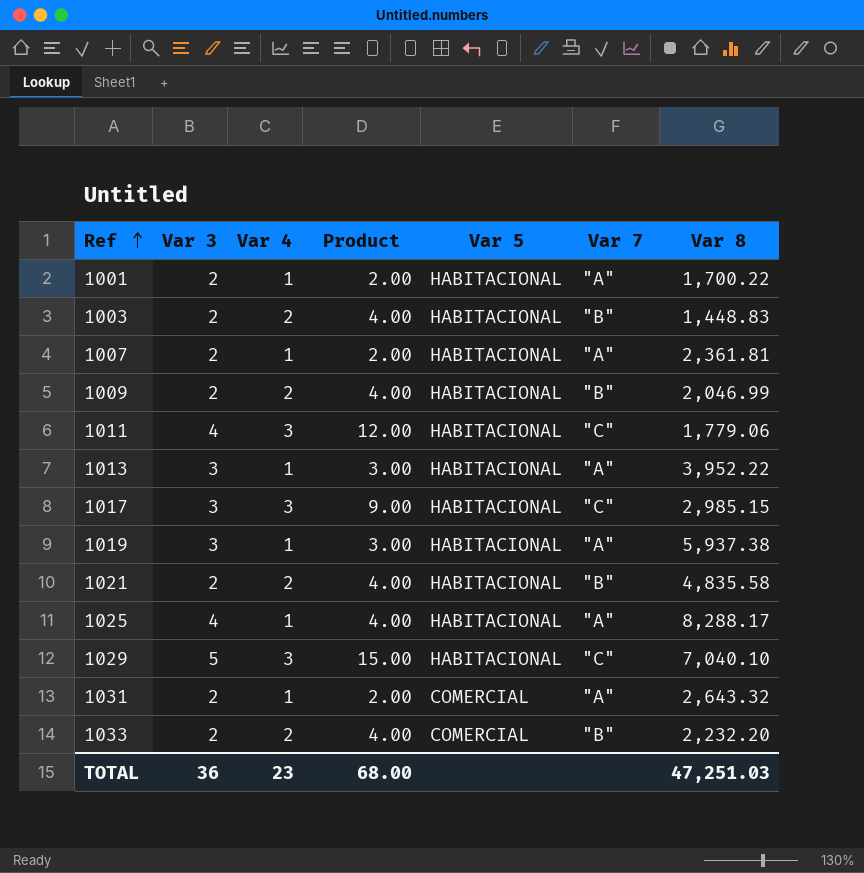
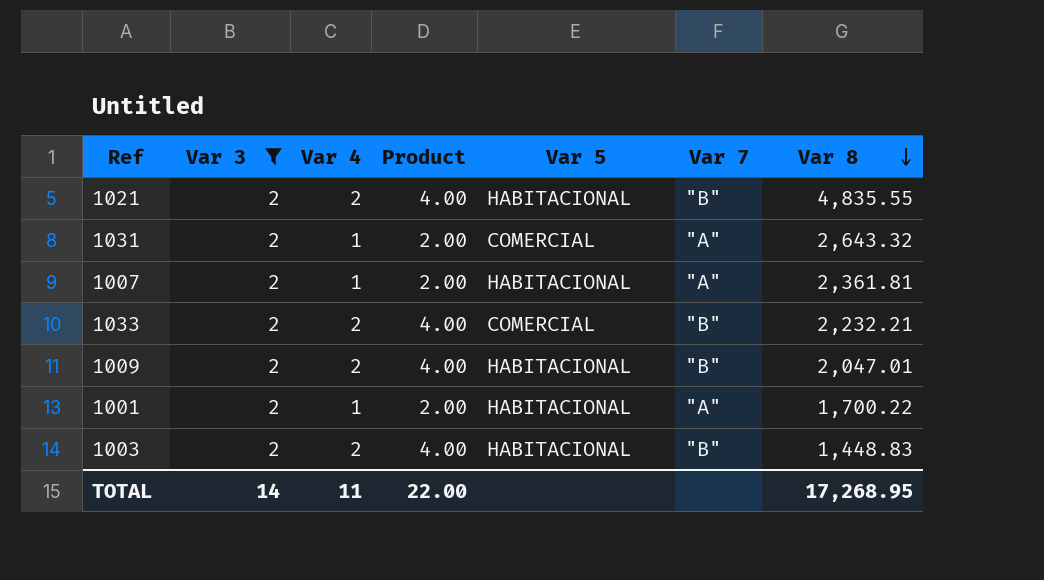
filter: none -> Var 3 = 2
row order: Ref ascending -> Var 8 descending
1021 | Var 8: 4,835.58 -> 4,835.55
1033 | Var 8: 2,232.20 -> 2,232.21
1009 | Var 8: 2,046.99 -> 2,047.01
TOTAL | Var 3: 36 -> 14
TOTAL | Var 4: 23 -> 11
TOTAL | Product: 68.00 -> 22.00
TOTAL | Var 8: 47,251.03 -> 17,268.95

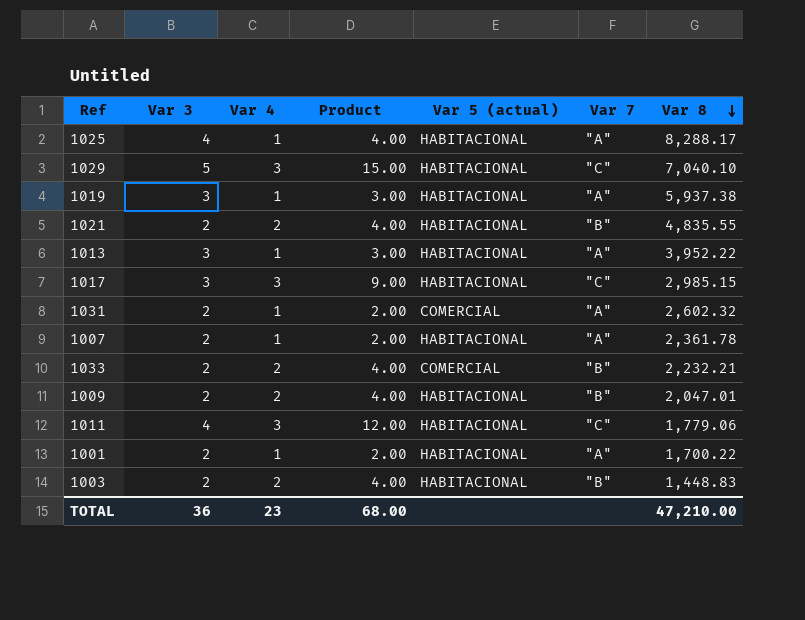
filter: Var 3 = 2 -> none
column name: Var 5 -> Var 5 (actual)
1031 | Var 8: 2,643.32 -> 2,602.32
1007 | Var 8: 2,361.81 -> 2,361.78
TOTAL | Var 3: 14 -> 36
TOTAL | Var 4: 11 -> 23
TOTAL | Product: 22.00 -> 68.00
TOTAL | Var 8: 17,268.95 -> 47,210.00

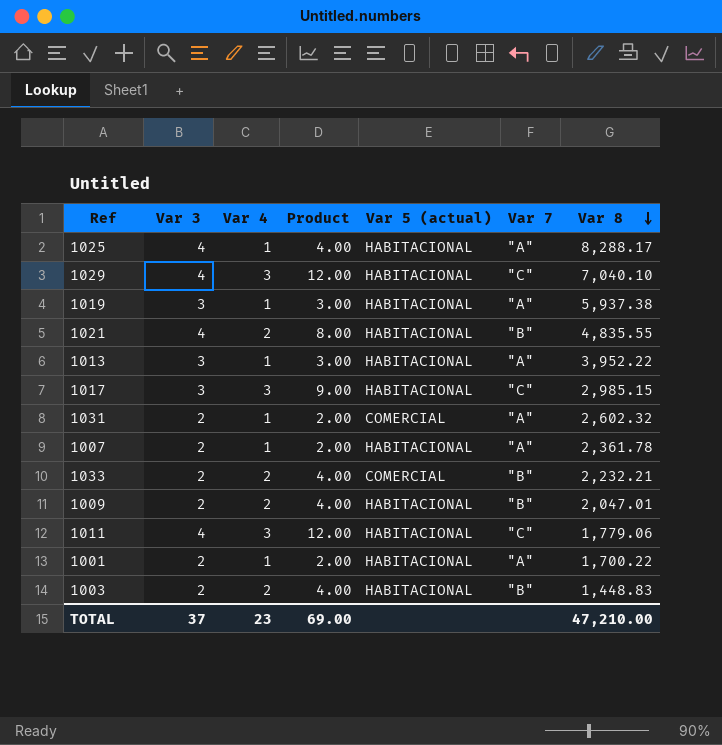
1029 | Var 3: 5 -> 4
1029 | Product: 15.00 -> 12.00
1021 | Var 3: 2 -> 4
1021 | Product: 4.00 -> 8.00
TOTAL | Var 3: 36 -> 37
TOTAL | Product: 68.00 -> 69.00

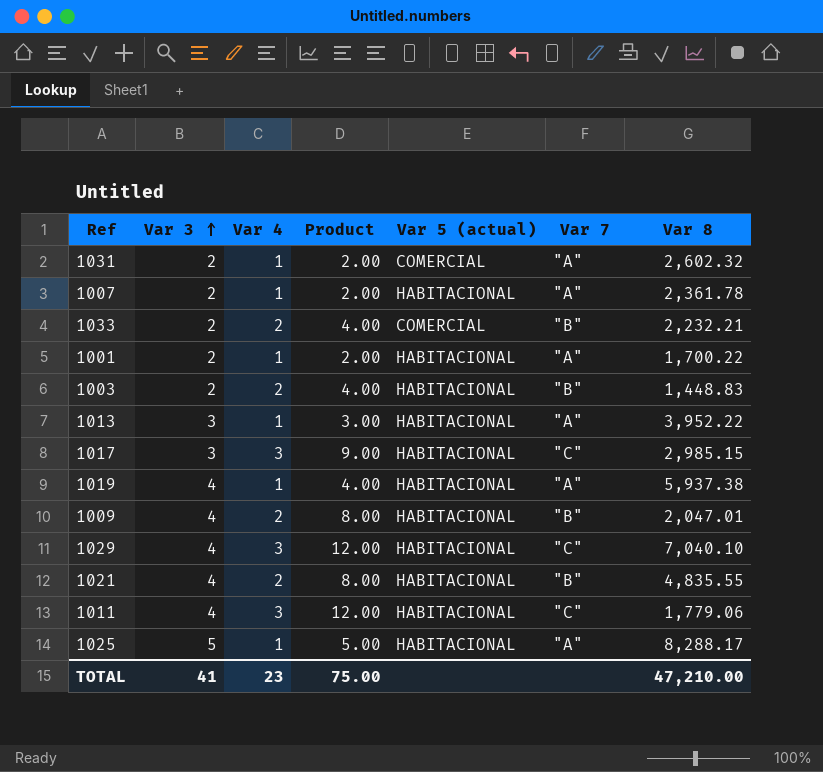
row order: Var 8 descending -> Var 3 ascending
1019 | Var 3: 3 -> 4
1019 | Product: 3.00 -> 4.00
1009 | Var 3: 2 -> 4
1009 | Product: 4.00 -> 8.00
1025 | Var 3: 4 -> 5
1025 | Product: 4.00 -> 5.00
TOTAL | Var 3: 37 -> 41
TOTAL | Product: 69.00 -> 75.00

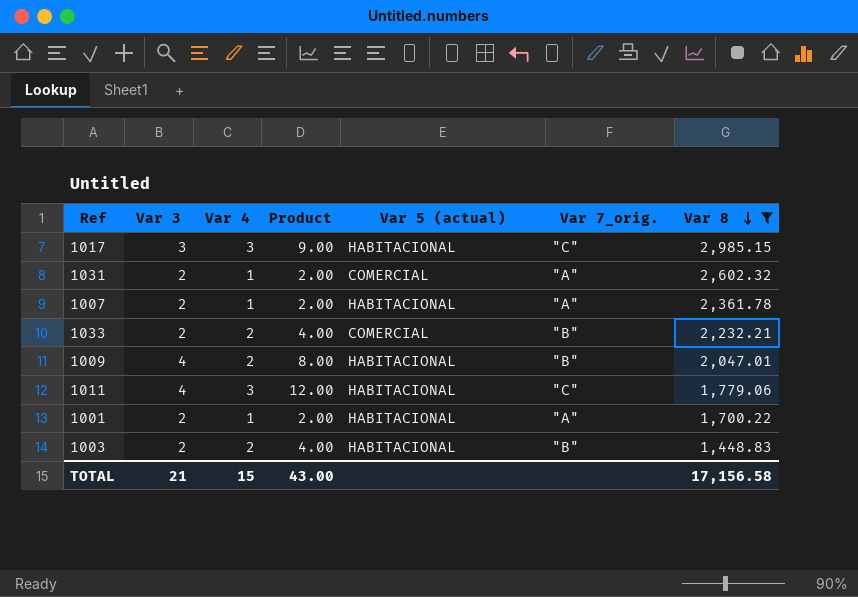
filter: none -> Var 8 <= 2,985.15
row order: Var 3 ascending -> Var 8 descending
column name: Var 7 -> Var 7_orig.
TOTAL | Var 3: 41 -> 21
TOTAL | Var 4: 23 -> 15
TOTAL | Product: 75.00 -> 43.00
TOTAL | Var 8: 47,210.00 -> 17,156.58

